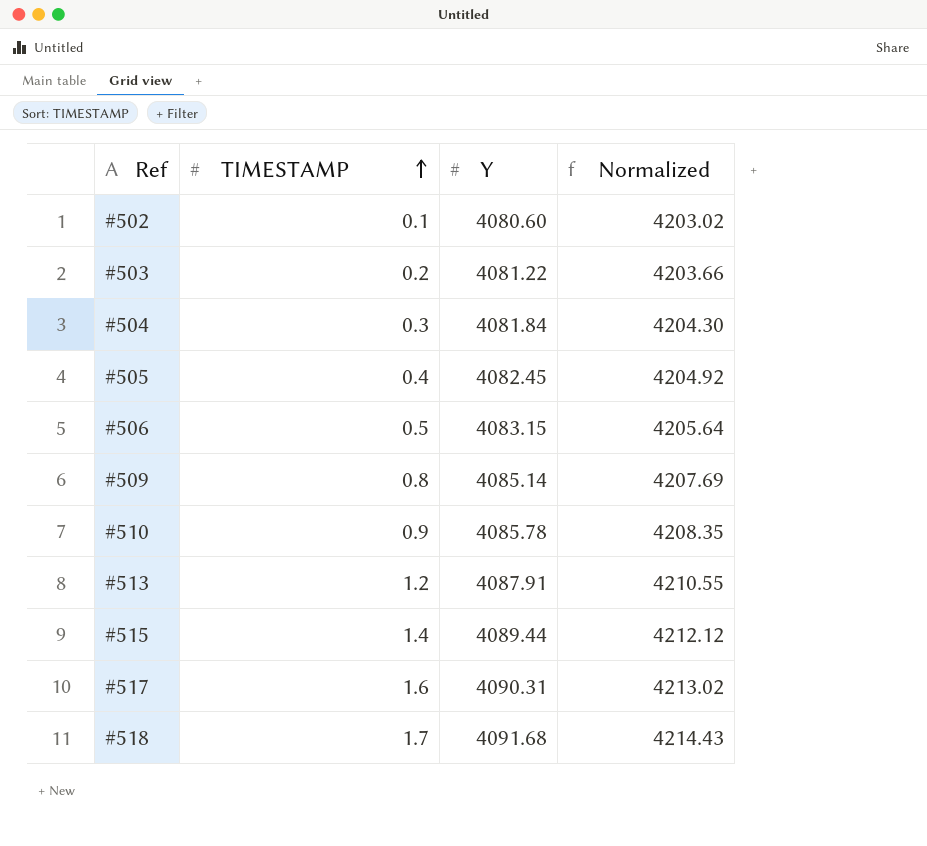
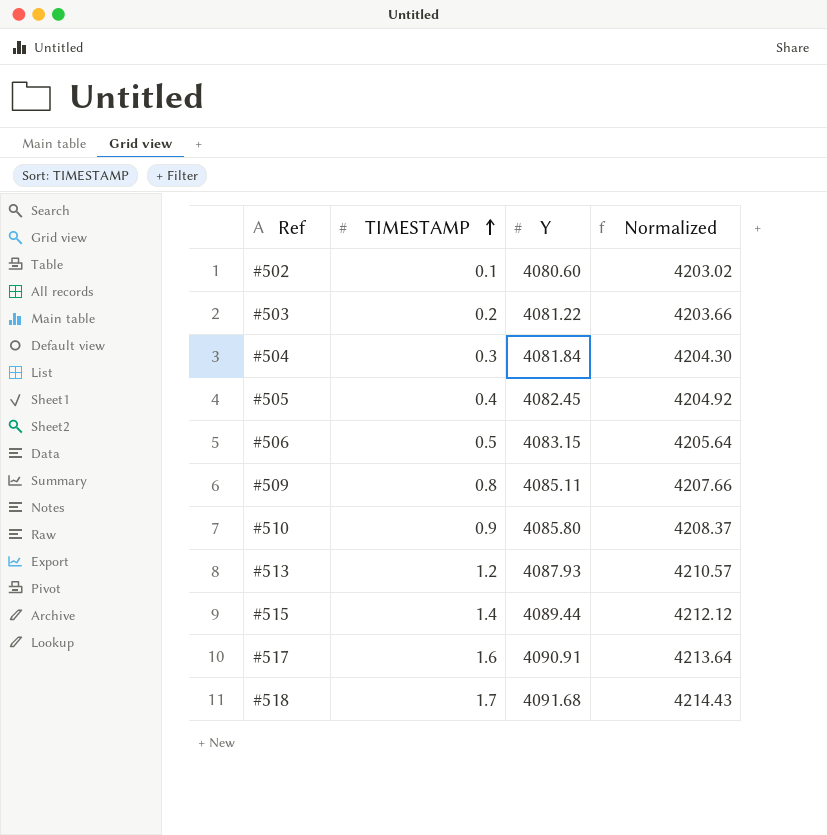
#509 | Y: 4085.14 -> 4085.11
#509 | Normalized: 4207.69 -> 4207.66
#510 | Y: 4085.78 -> 4085.80
#510 | Normalized: 4208.35 -> 4208.37
#513 | Y: 4087.91 -> 4087.93
#513 | Normalized: 4210.55 -> 4210.57
#517 | Y: 4090.31 -> 4090.91
#517 | Normalized: 4213.02 -> 4213.64

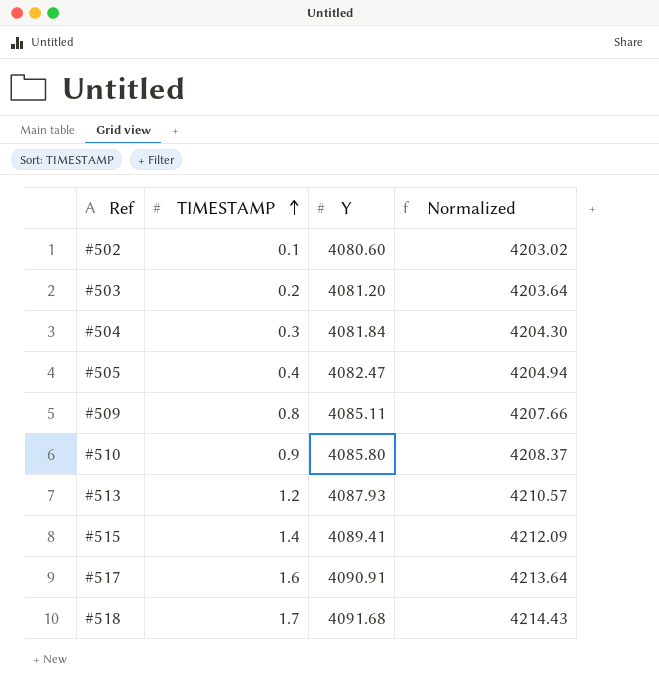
row #506: 0.5 | 4083.15 | 4205.64 -> none
#503 | Y: 4081.22 -> 4081.20
#503 | Normalized: 4203.66 -> 4203.64
#505 | Y: 4082.45 -> 4082.47
#505 | Normalized: 4204.92 -> 4204.94
#515 | Y: 4089.44 -> 4089.41
#515 | Normalized: 4212.12 -> 4212.09

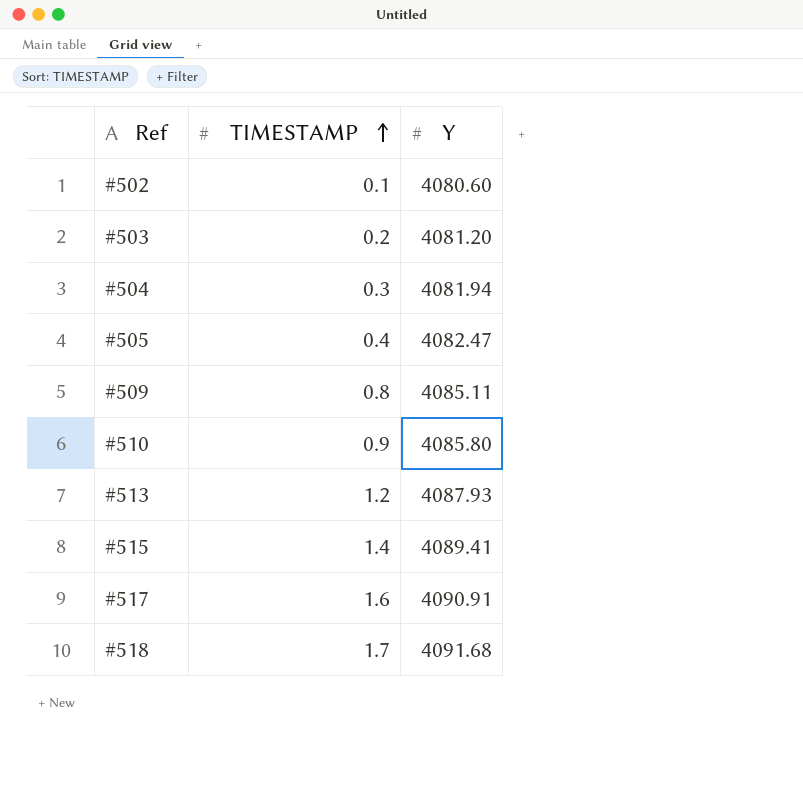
column Normalized | formula: [Y] * 1.03 -> none
#504 | Y: 4081.84 -> 4081.94

